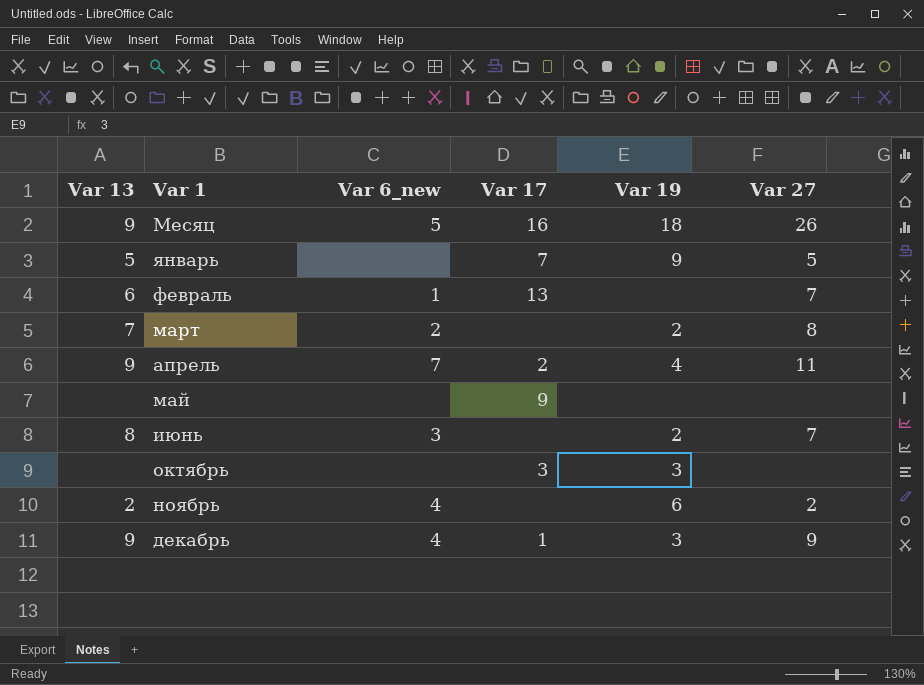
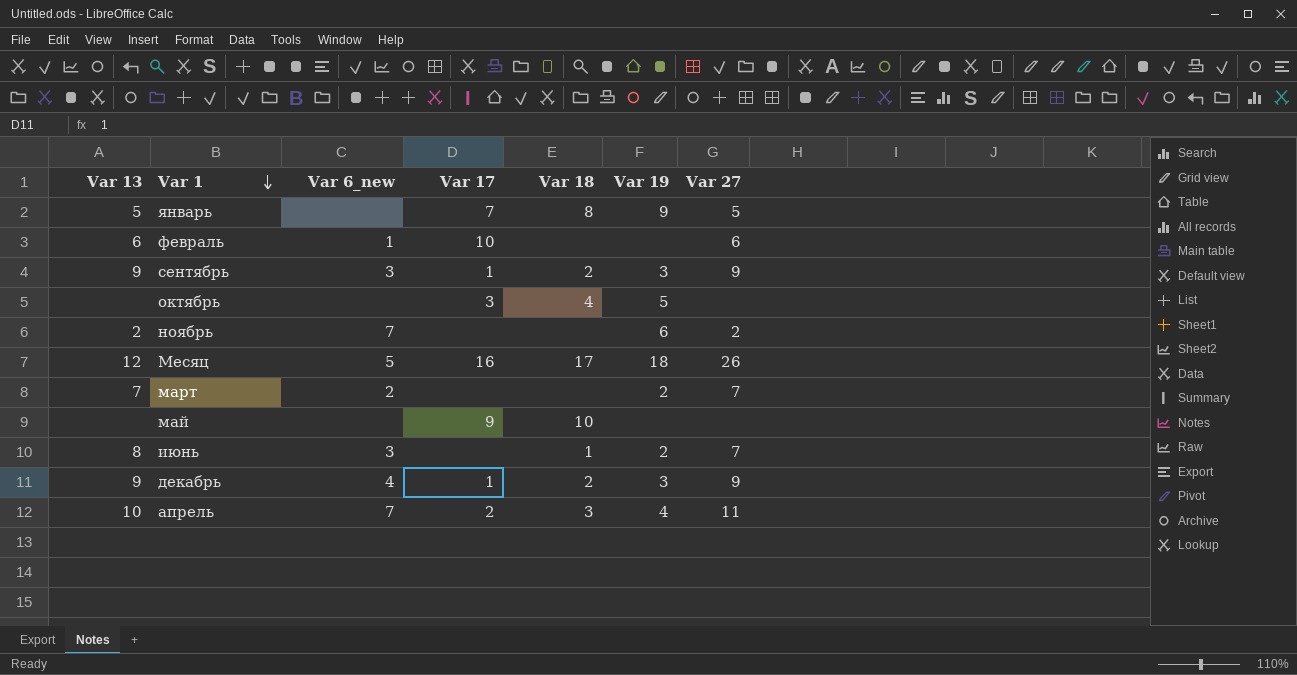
row order: none -> Var 1 descending
column Var 18 | position: none -> 5
февраль | Var 17: 13 -> 10
февраль | Var 27: 7 -> 6
row сентябрь: none -> 9 | 3 | 1 | 2 | 3 | 9
октябрь | Var 19: 3 -> 5
ноябрь | Var 6_new: 4 -> 7
Месяц | Var 13: 9 -> 12
март | Var 27: 8 -> 7
апрель | Var 13: 9 -> 10

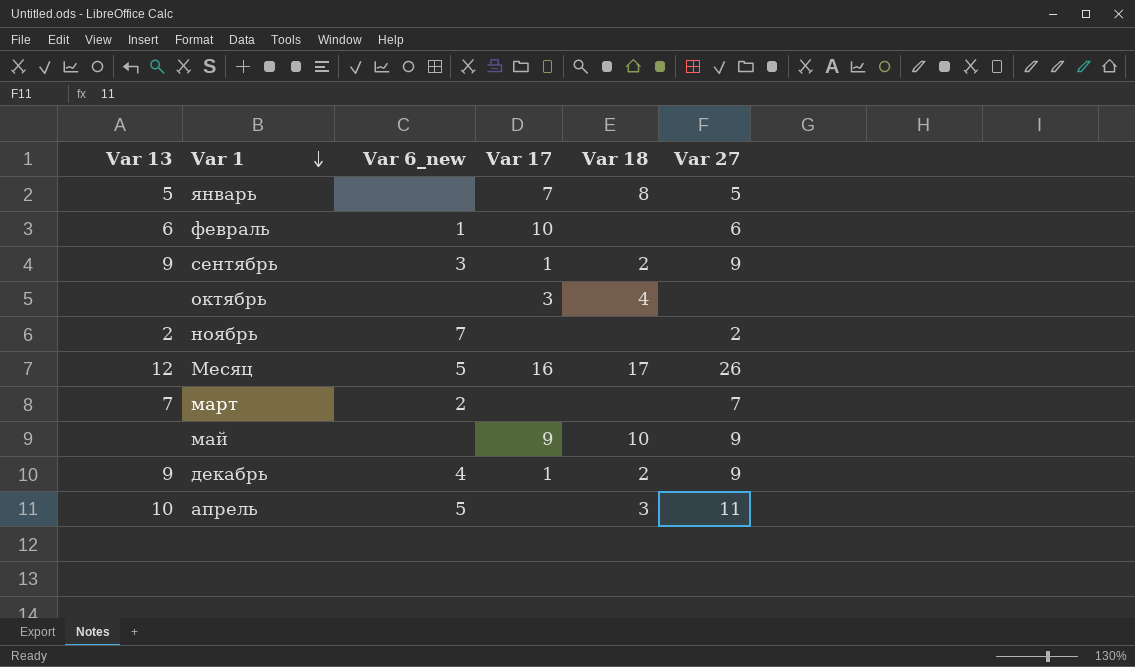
column Var 19 | position: 6 -> none
row июнь: 8 | 3 | none | 1 | 2 | 7 -> none
май | Var 27: none -> 9
апрель | Var 6_new: 7 -> 5
апрель | Var 17: 2 -> none

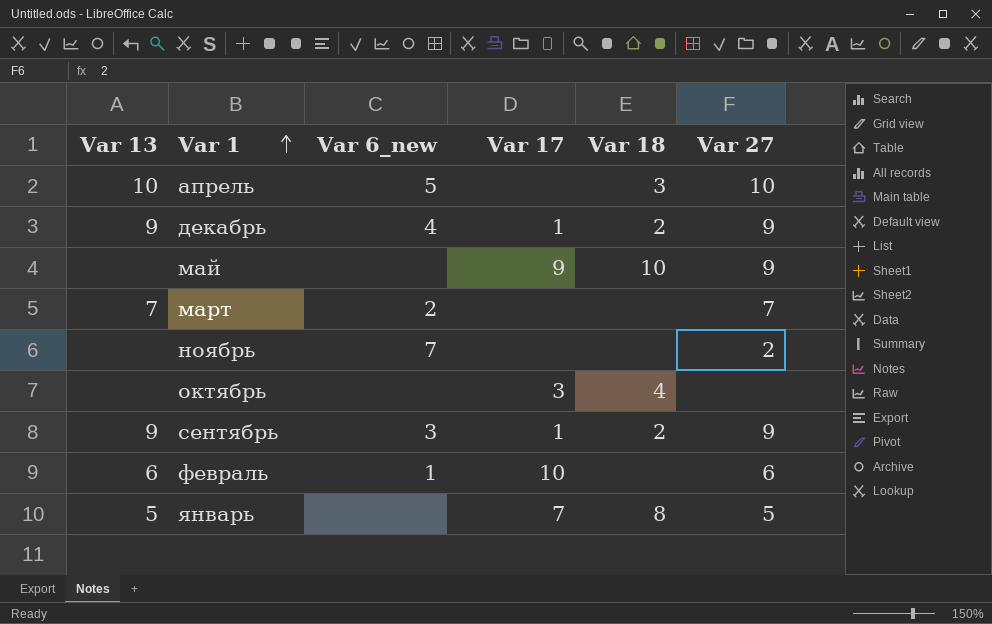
row order: Var 1 descending -> Var 1 ascending
row Месяц: 12 | 5 | 16 | 17 | 26 -> none
апрель | Var 27: 11 -> 10
ноябрь | Var 13: 2 -> none

